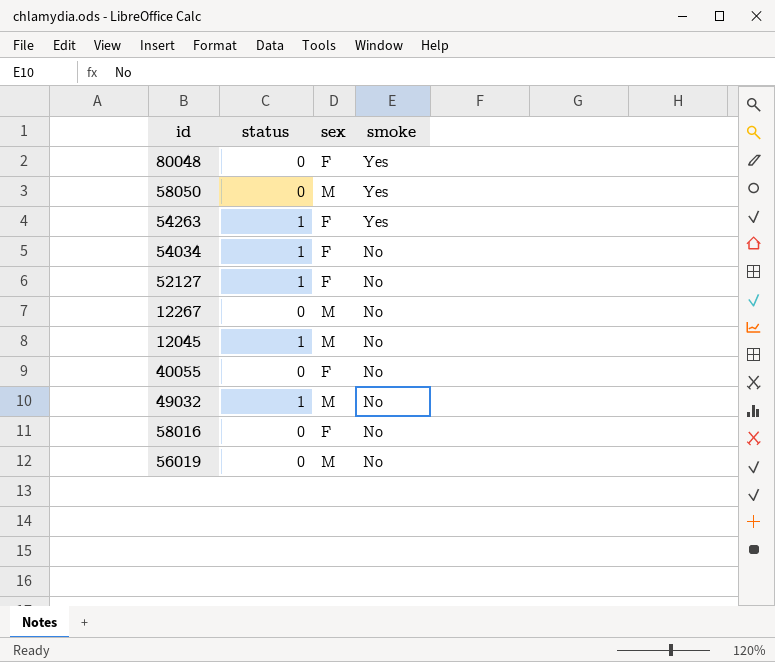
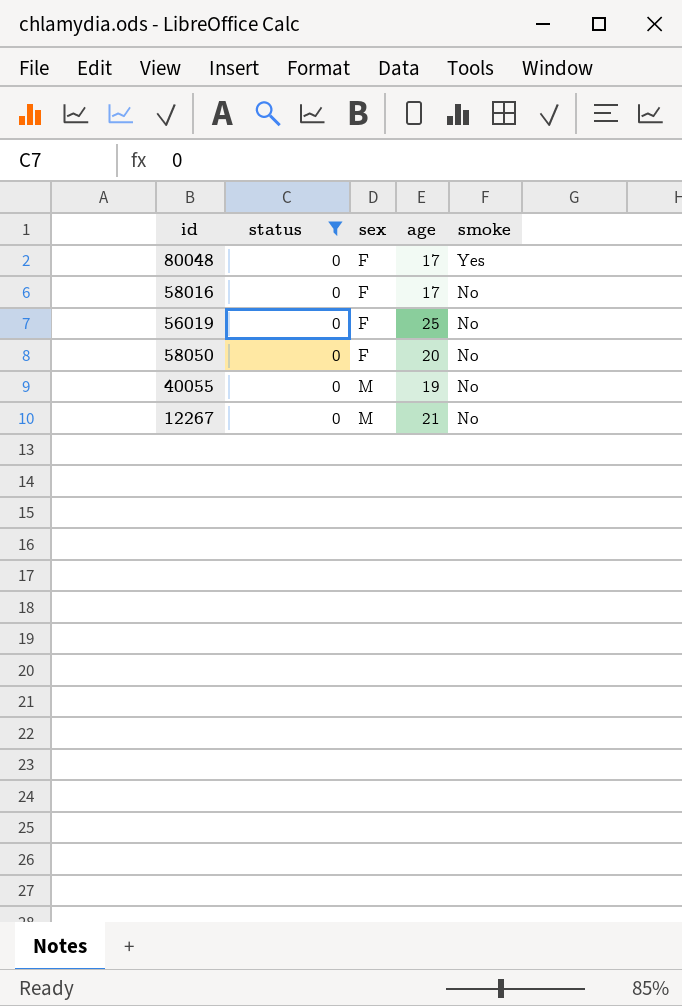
filter: none -> status = 0
row order: smoke descending -> sex ascending
column age | position: none -> 4
56019 | sex: M -> F
58050 | sex: M -> F
58050 | smoke: Yes -> No
40055 | sex: F -> M

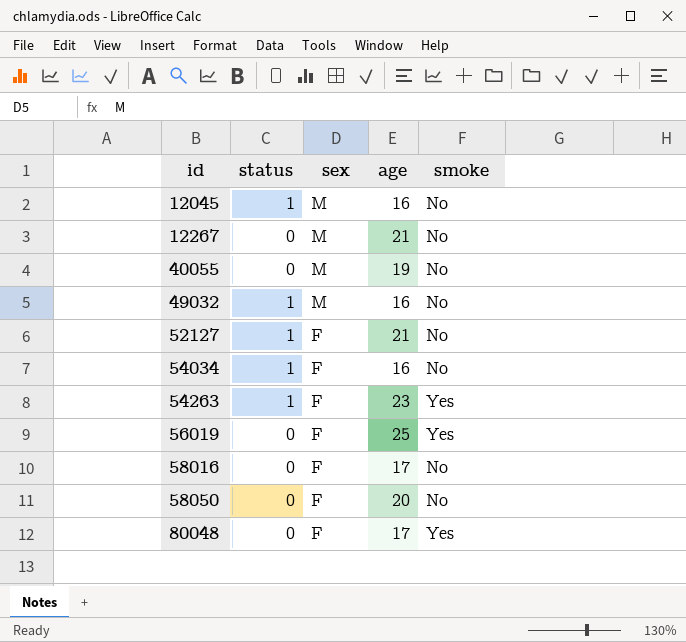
filter: status = 0 -> none
row order: sex ascending -> id ascending
56019 | smoke: No -> Yes

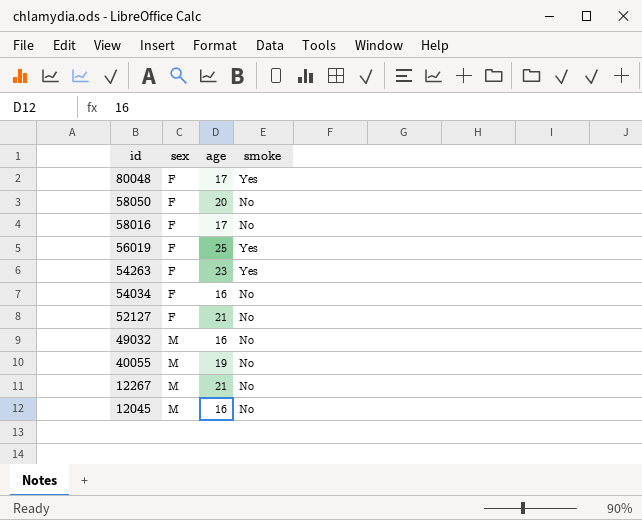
row order: id ascending -> id descending
column status | position: 2 -> none

